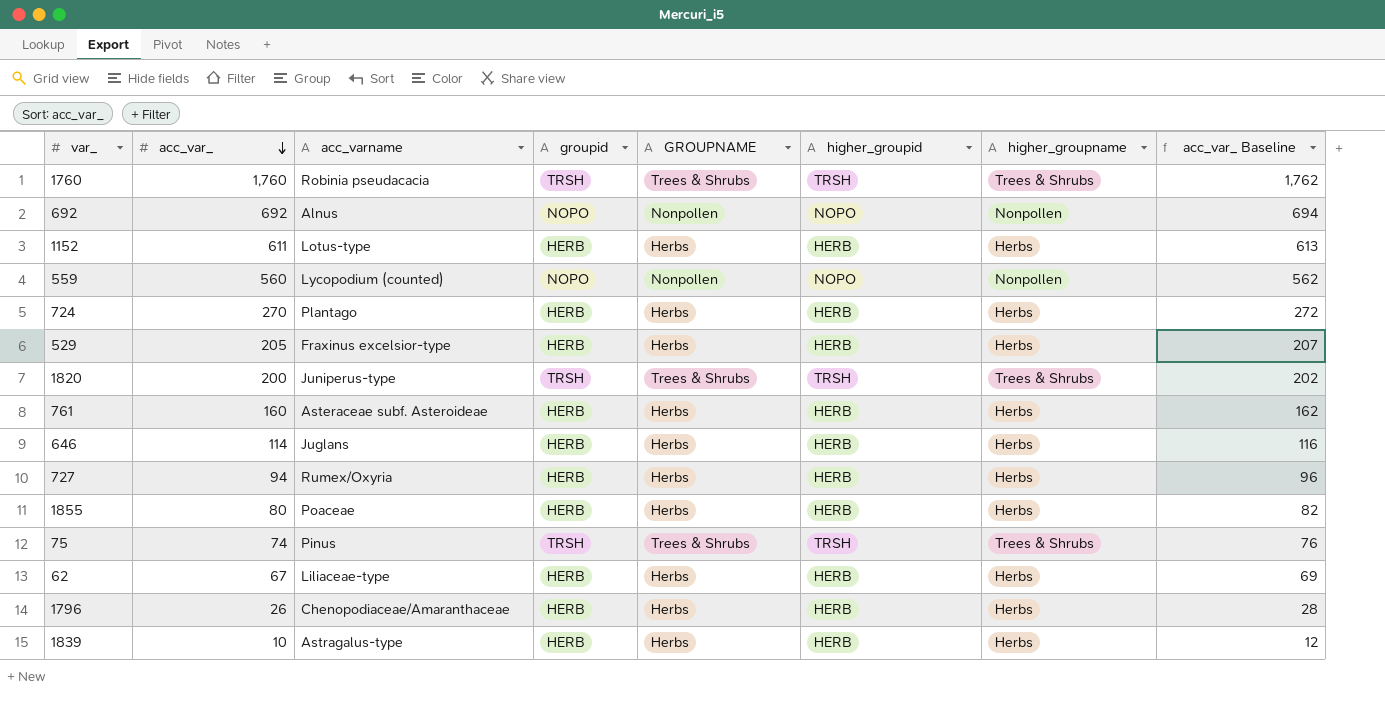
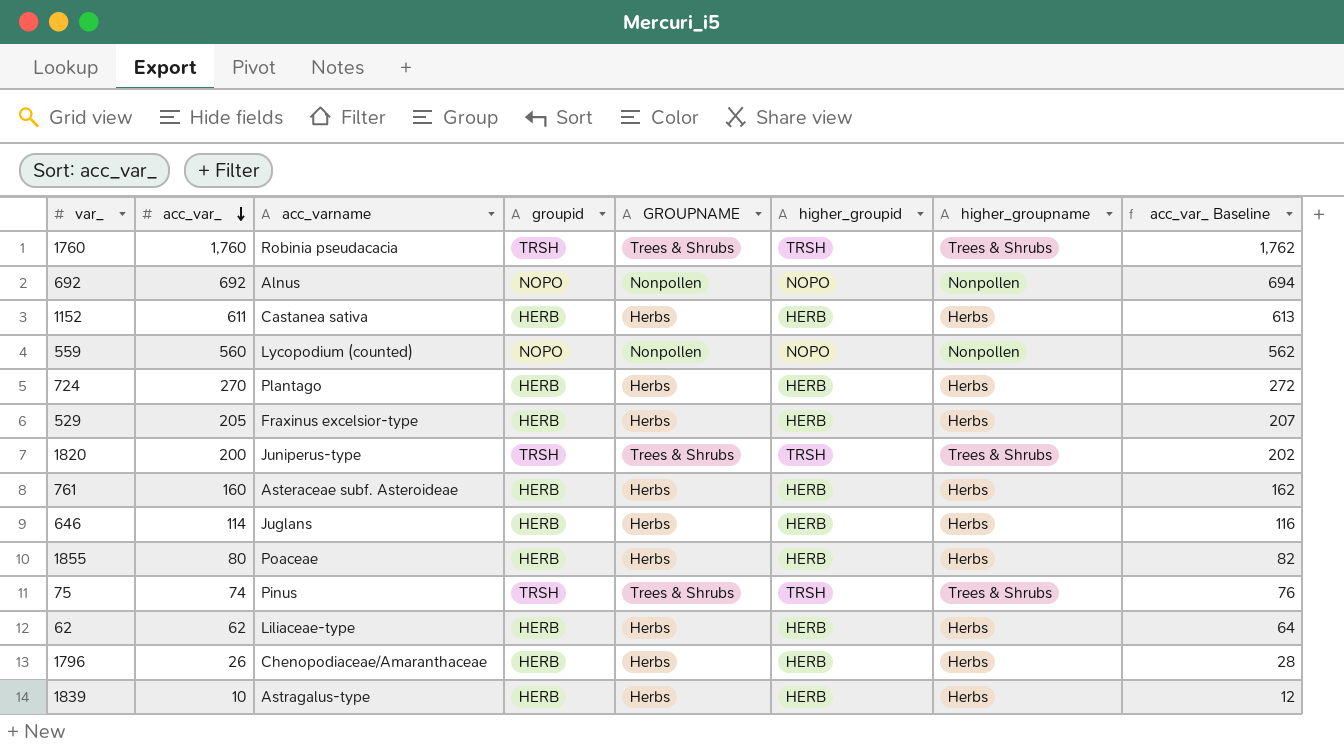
row 727: 94 | Rumex/Oxyria | HERB | Herbs | HERB | Herbs | 96 -> none
1152 | acc_varname: Lotus-type -> Castanea sativa
62 | acc_var_: 67 -> 62
62 | acc_var_ Baseline: 69 -> 64

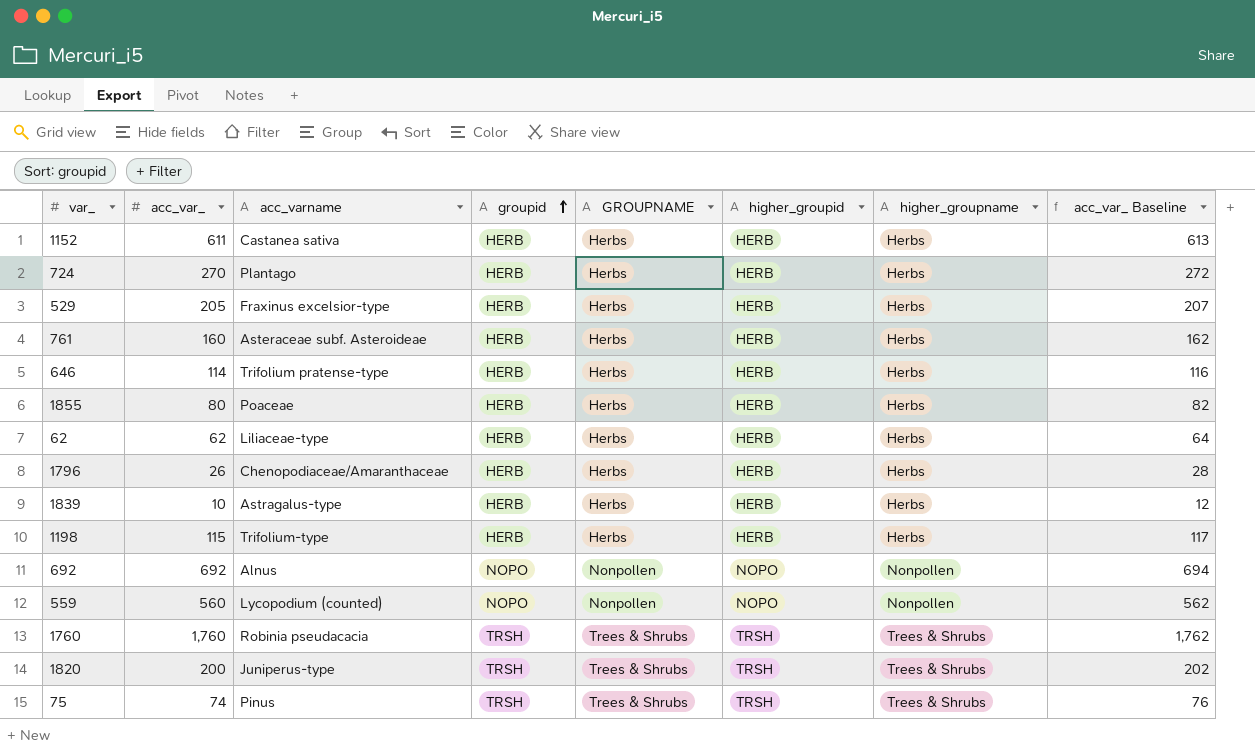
row order: acc_var_ descending -> groupid ascending
646 | acc_varname: Juglans -> Trifolium pratense-type
row 1198: none -> 115 | Trifolium-type | HERB | Herbs | HERB | Herbs | 117

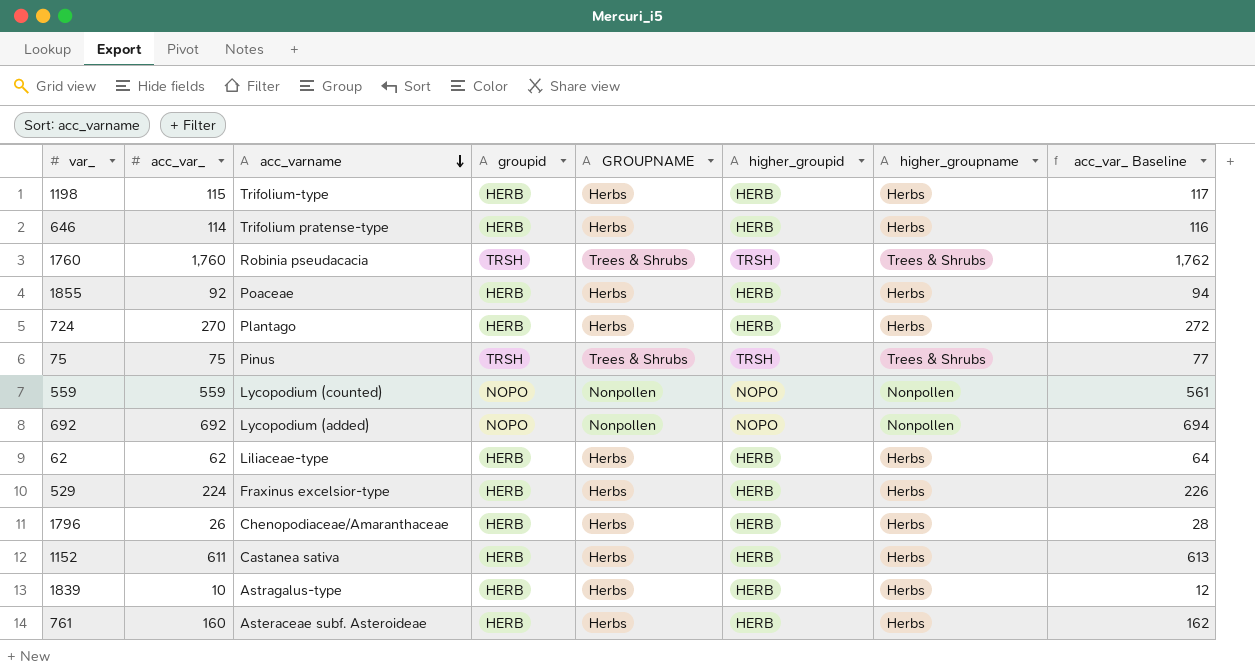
row order: groupid ascending -> acc_varname descending
row 1820: 200 | Juniperus-type | TRSH | Trees & Shrubs | TRSH | Trees & Shrubs | 202 -> none
1855 | acc_var_: 80 -> 92
1855 | acc_var_ Baseline: 82 -> 94
75 | acc_var_: 74 -> 75
75 | acc_var_ Baseline: 76 -> 77
559 | acc_var_: 560 -> 559
559 | acc_var_ Baseline: 562 -> 561
692 | acc_varname: Alnus -> Lycopodium (added)
529 | acc_var_: 205 -> 224
529 | acc_var_ Baseline: 207 -> 226

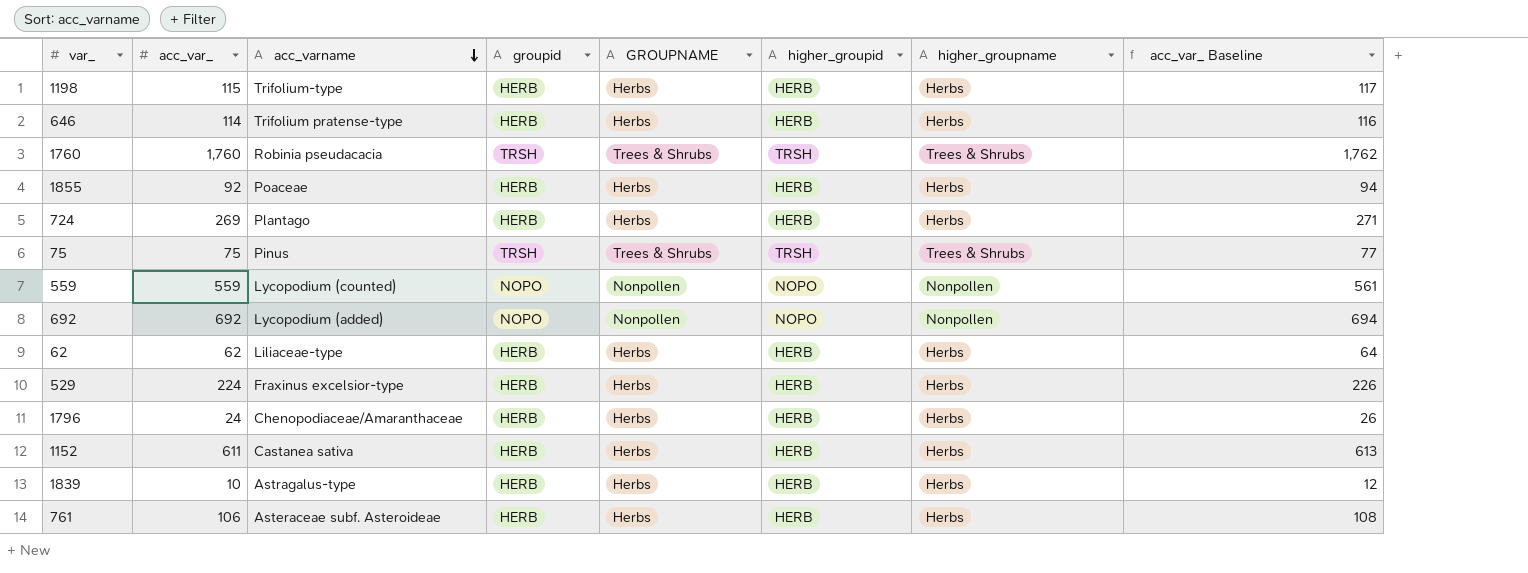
724 | acc_var_: 270 -> 269
724 | acc_var_ Baseline: 272 -> 271
1796 | acc_var_: 26 -> 24
1796 | acc_var_ Baseline: 28 -> 26
761 | acc_var_: 160 -> 106
761 | acc_var_ Baseline: 162 -> 108

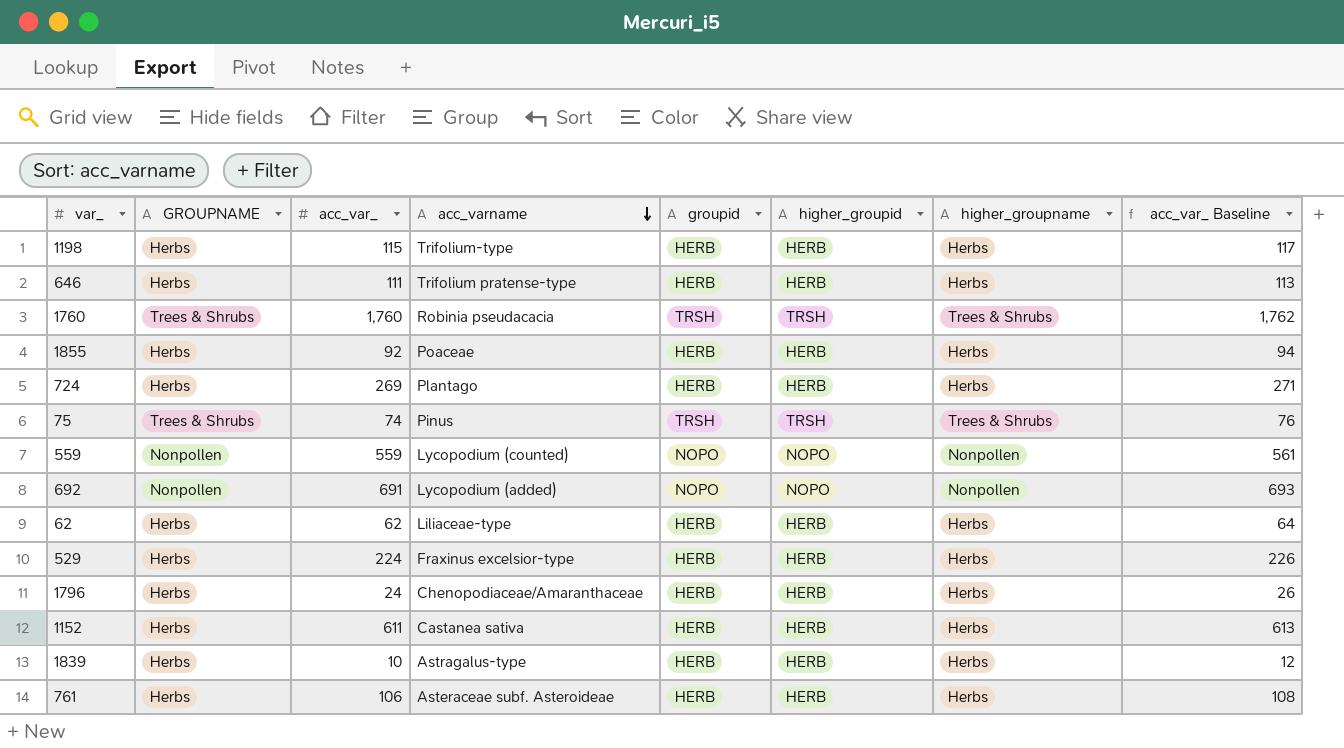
column GROUPNAME | position: 5 -> 2
646 | acc_var_: 114 -> 111
646 | acc_var_ Baseline: 116 -> 113
75 | acc_var_: 75 -> 74
75 | acc_var_ Baseline: 77 -> 76
692 | acc_var_: 692 -> 691
692 | acc_var_ Baseline: 694 -> 693

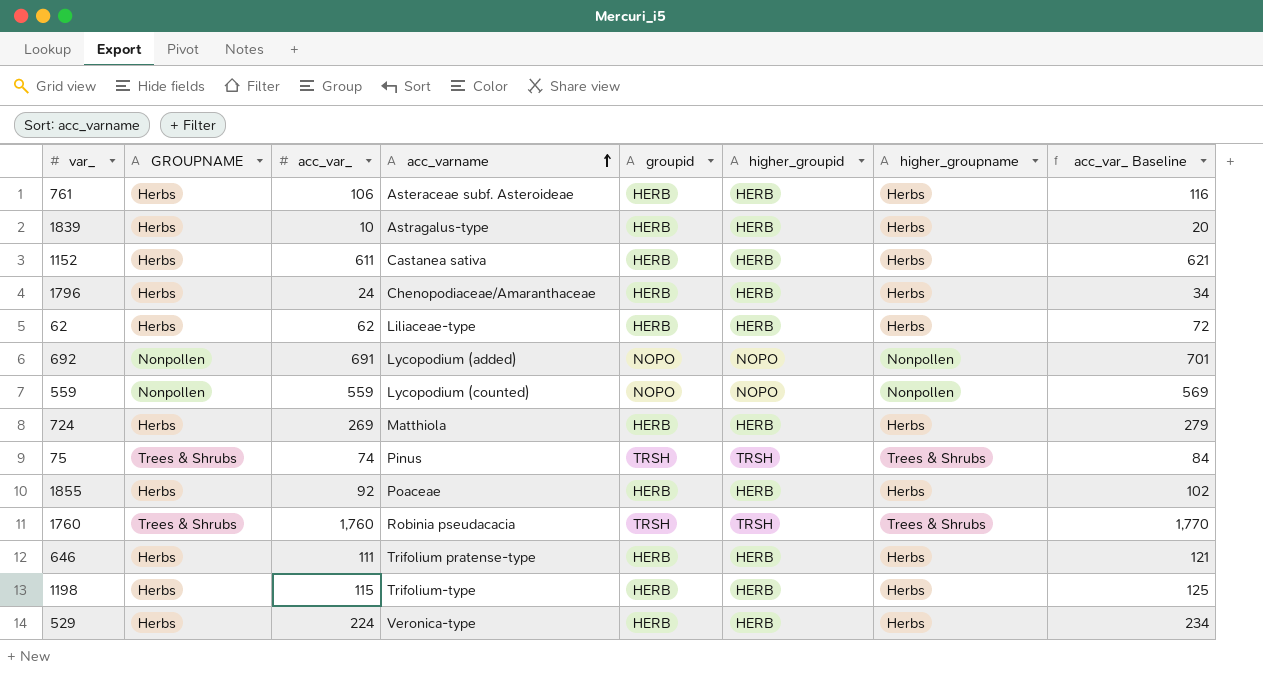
row order: acc_varname descending -> acc_varname ascending
column acc_var_ Baseline | formula: [acc_var_] + 2 -> [acc_var_] + 10
724 | acc_varname: Plantago -> Matthiola
529 | acc_varname: Fraxinus excelsior-type -> Veronica-type

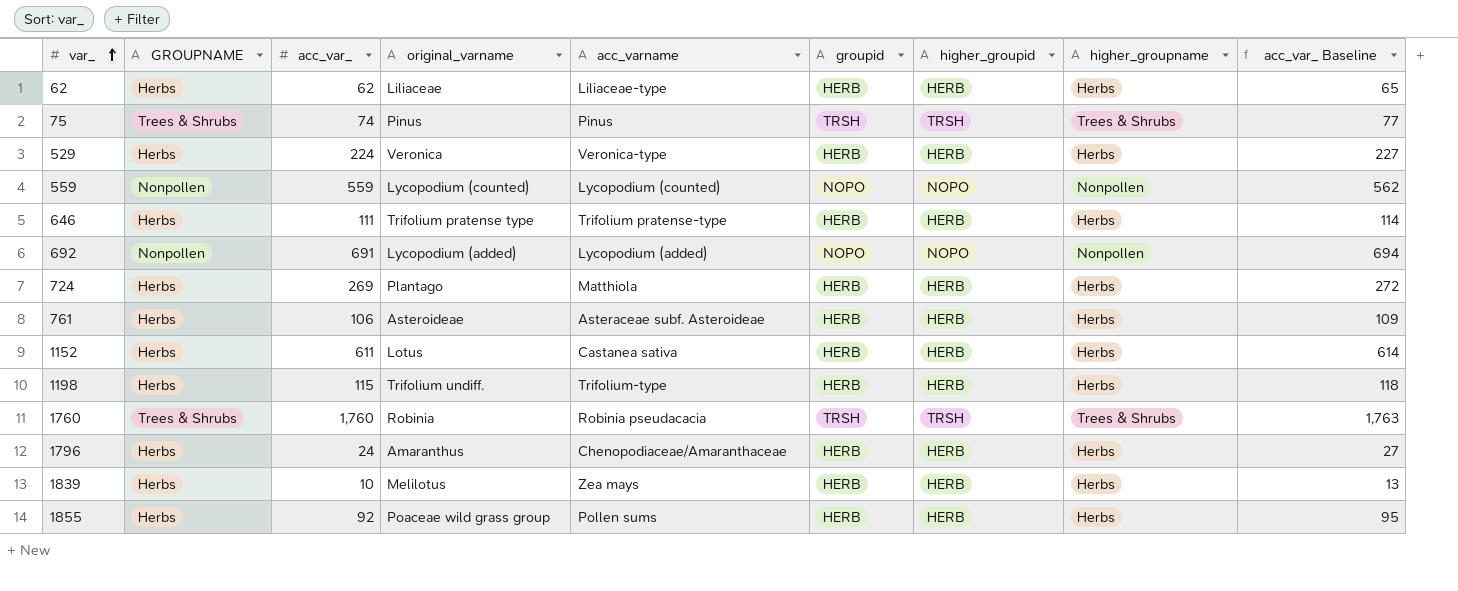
row order: acc_varname ascending -> var_ ascending
column original_varname | position: none -> 4
column acc_var_ Baseline | formula: [acc_var_] + 10 -> [acc_var_] + 3
1839 | acc_varname: Astragalus-type -> Zea mays
1855 | acc_varname: Poaceae -> Pollen sums

